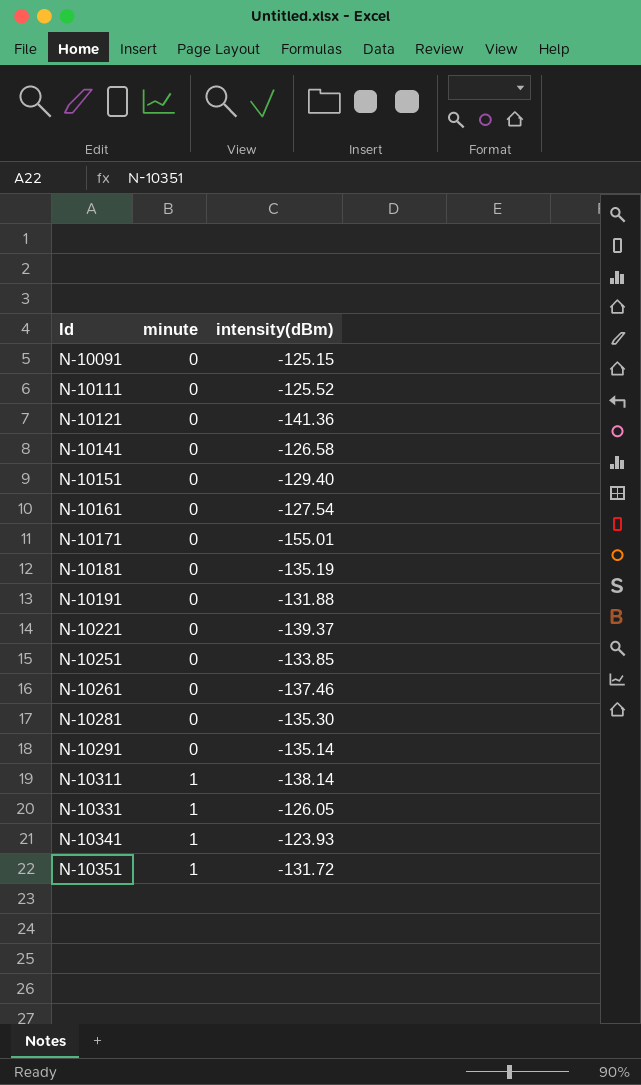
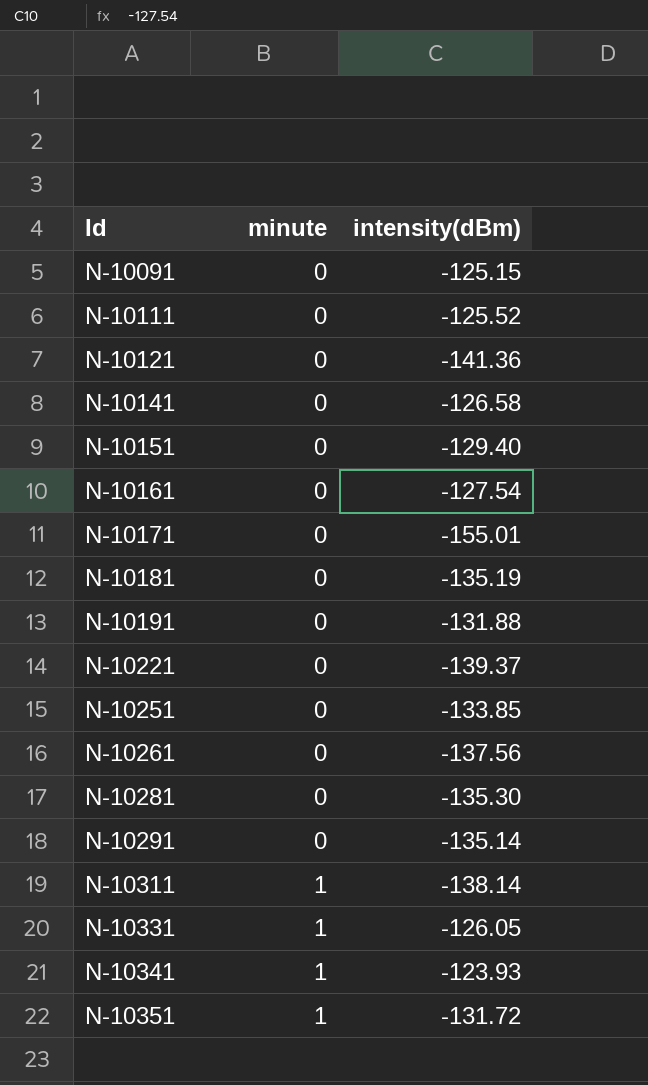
N-10261 | intensity(dBm): -137.46 -> -137.56

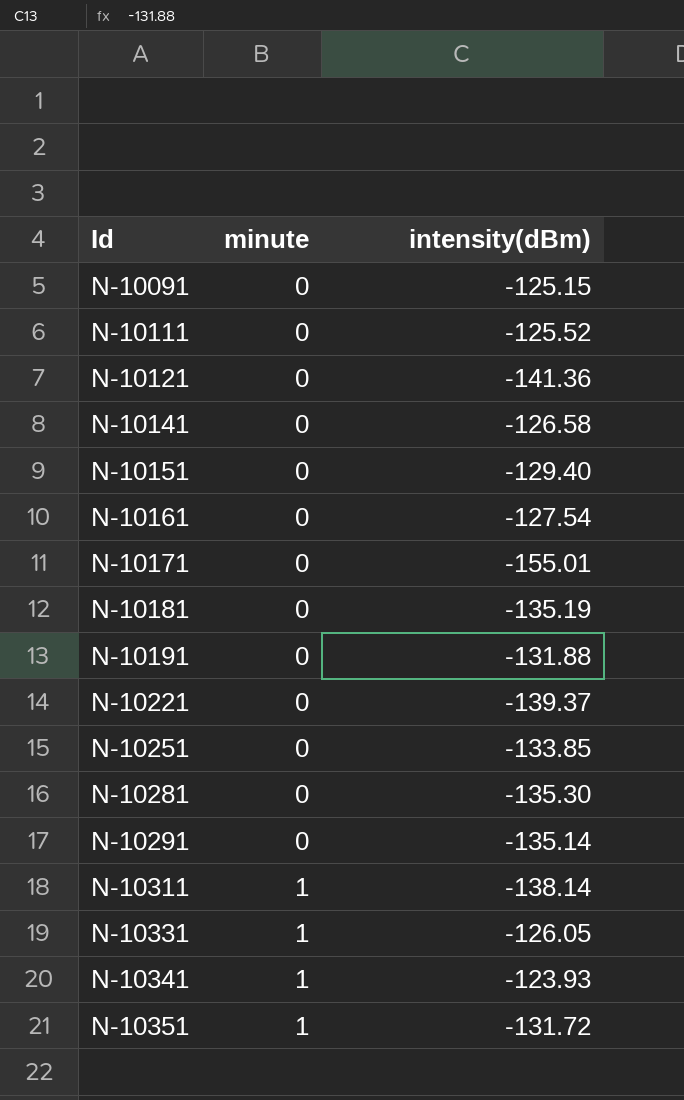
row N-10261: 0 | -137.56 -> none

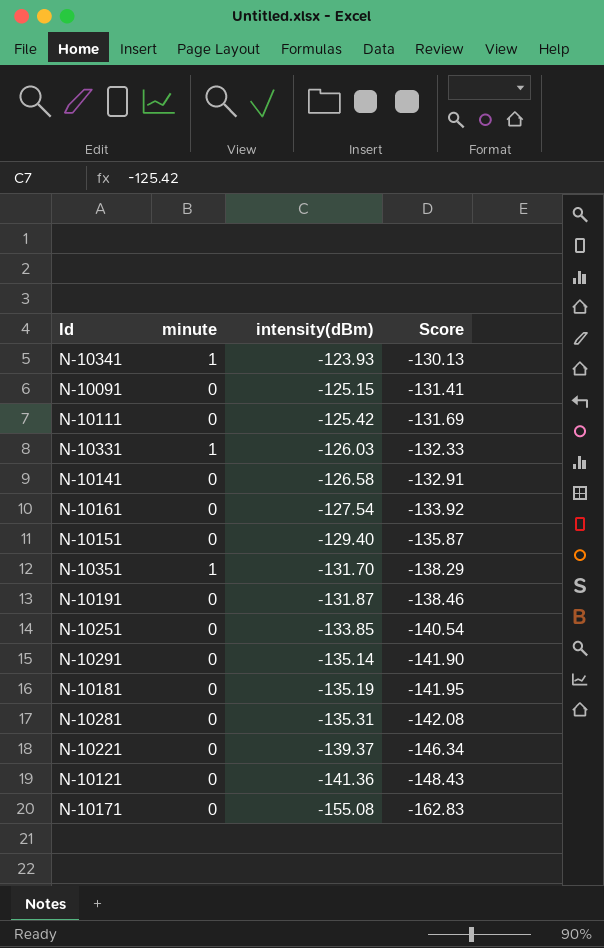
row order: Id ascending -> intensity(dBm) descending
column Score | formula: none -> [intensity(dBm)] * 1.05
row N-10311: 1 | -138.14 -> none
N-10111 | intensity(dBm): -125.52 -> -125.42
N-10331 | intensity(dBm): -126.05 -> -126.03
N-10351 | intensity(dBm): -131.72 -> -131.70
N-10191 | intensity(dBm): -131.88 -> -131.87
N-10281 | intensity(dBm): -135.30 -> -135.31
N-10171 | intensity(dBm): -155.01 -> -155.08

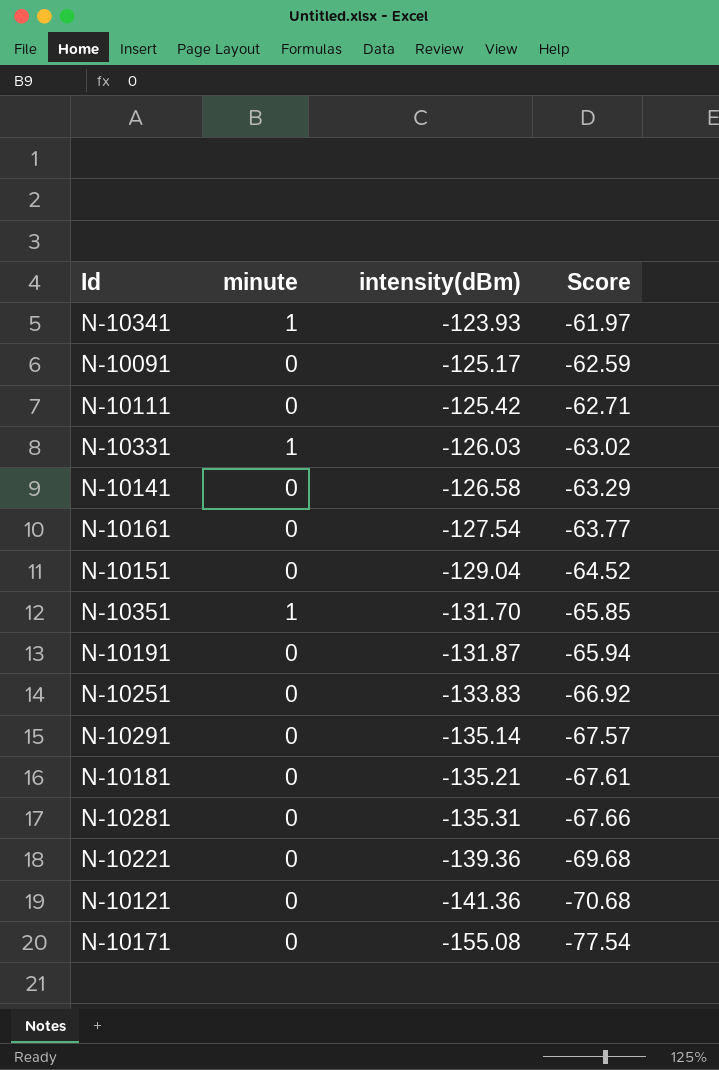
column Score | formula: [intensity(dBm)] * 1.05 -> [intensity(dBm)] * 0.5
N-10091 | intensity(dBm): -125.15 -> -125.17
N-10151 | intensity(dBm): -129.40 -> -129.04
N-10251 | intensity(dBm): -133.85 -> -133.83
N-10181 | intensity(dBm): -135.19 -> -135.21
N-10221 | intensity(dBm): -139.37 -> -139.36

